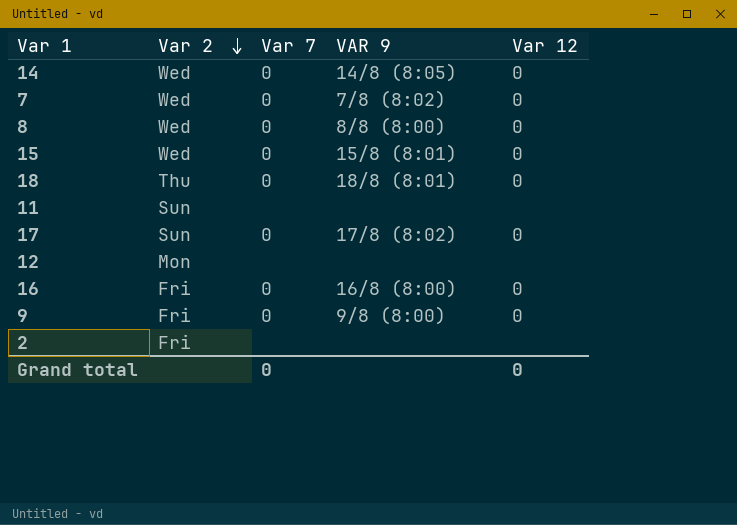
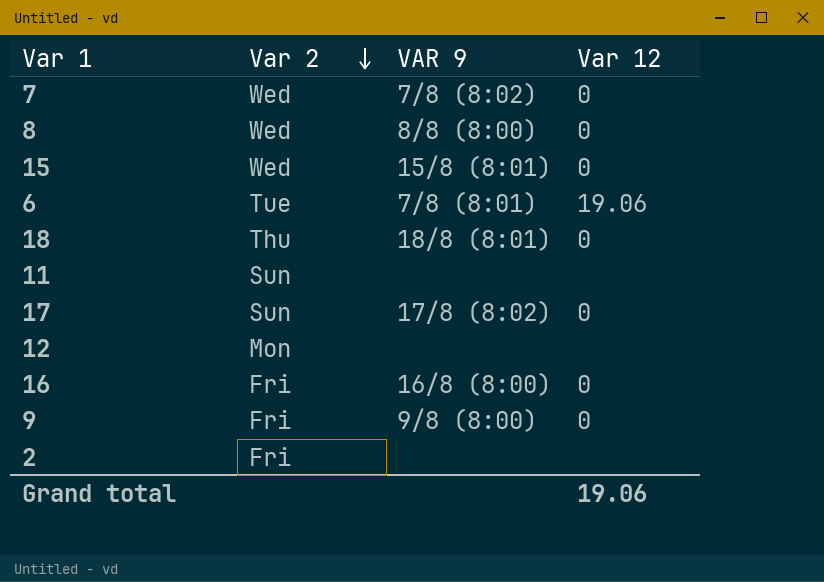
column Var 7 | position: 3 -> none
row 14: Wed | 0 | 14/8 (8:05) | 0 -> none
row 6: none -> Tue | 7/8 (8:01) | 19.06
Grand total | Var 12: 0 -> 19.06

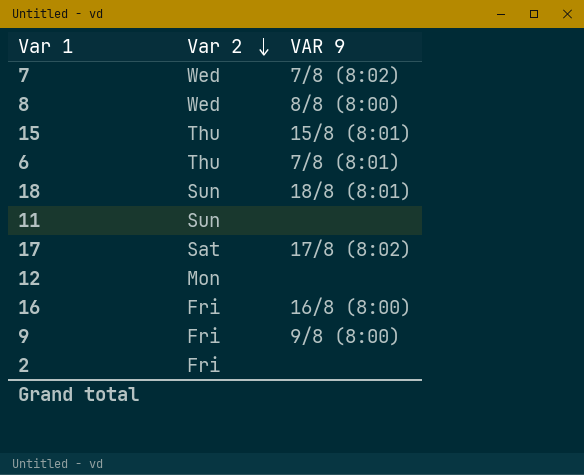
column Var 12 | position: 4 -> none
15 | Var 2: Wed -> Thu
6 | Var 2: Tue -> Thu
18 | Var 2: Thu -> Sun
17 | Var 2: Sun -> Sat

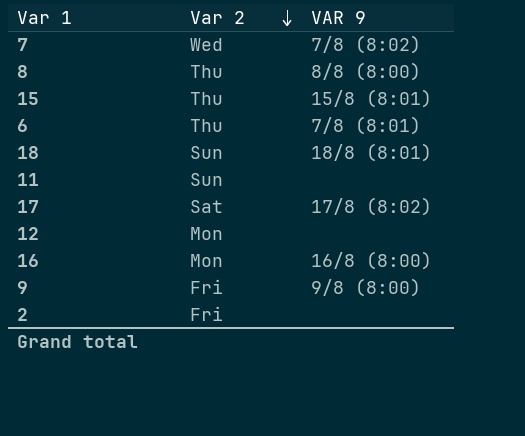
8 | Var 2: Wed -> Thu
16 | Var 2: Fri -> Mon

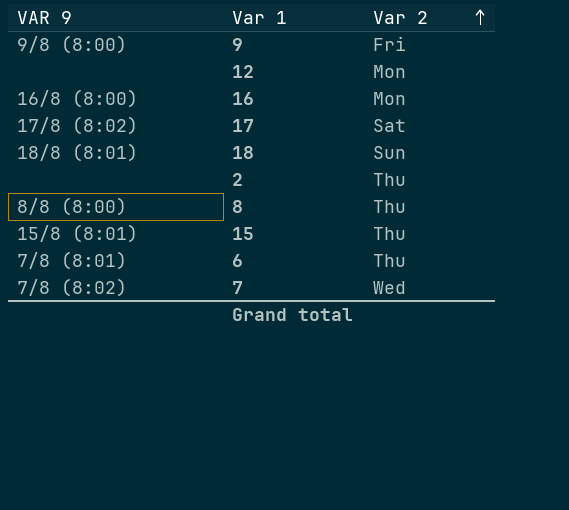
row order: Var 2 descending -> Var 2 ascending
column VAR 9 | position: 3 -> 1
row 11: Sun | none -> none
2 | Var 2: Fri -> Thu

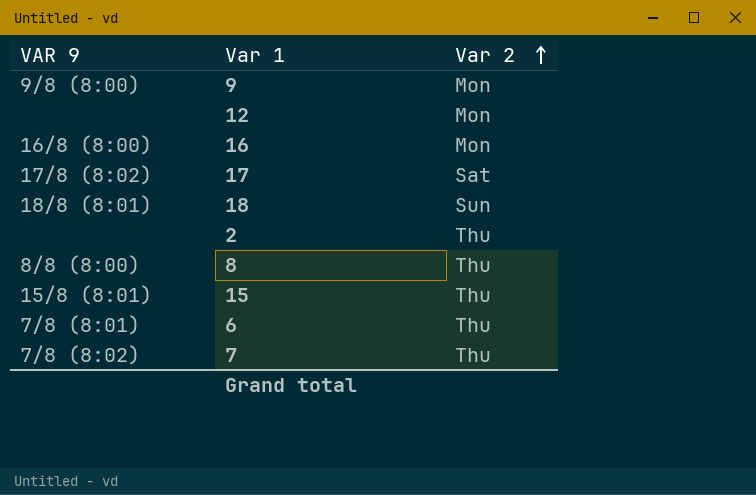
9 | Var 2: Fri -> Mon
7 | Var 2: Wed -> Thu

